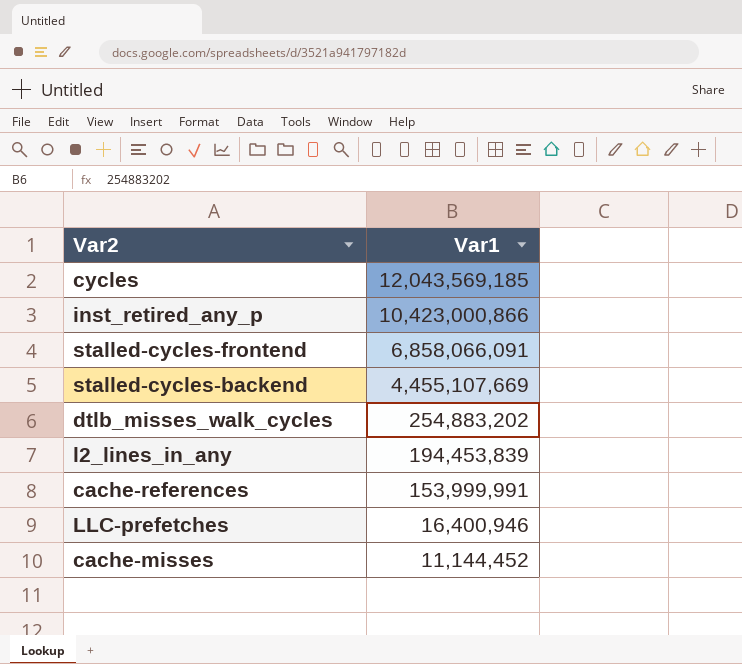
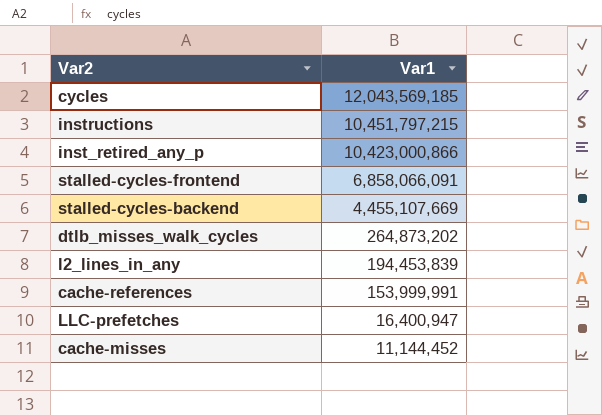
row instructions: none -> 10,451,797,215
dtlb_misses_walk_cycles | Var1: 254,883,202 -> 264,873,202
LLC-prefetches | Var1: 16,400,946 -> 16,400,947

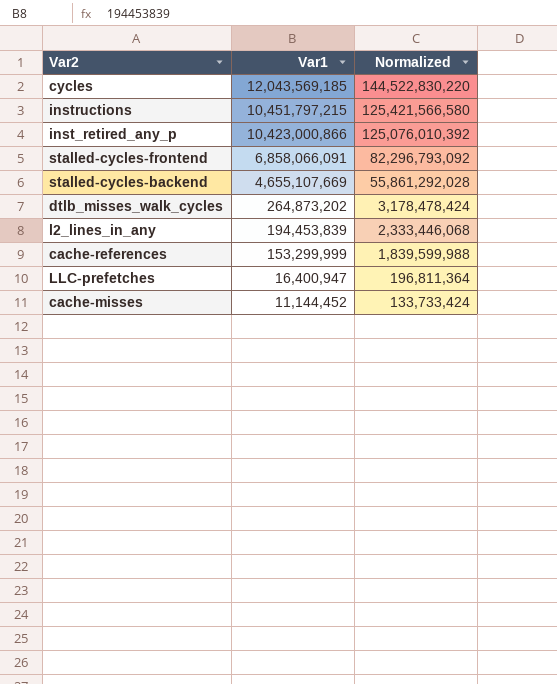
column Normalized | formula: none -> [Var1] * 12
stalled-cycles-backend | Var1: 4,455,107,669 -> 4,655,107,669
cache-references | Var1: 153,999,991 -> 153,299,999

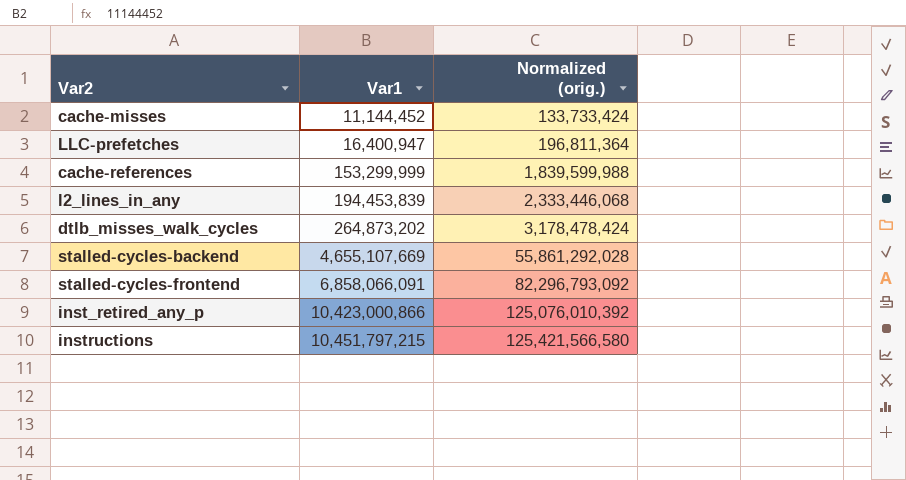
row order: Var1 descending -> Var1 ascending
column name: Normalized -> Normalized (orig.)
row cycles: 12,043,569,185 | 144,522,830,220 -> none

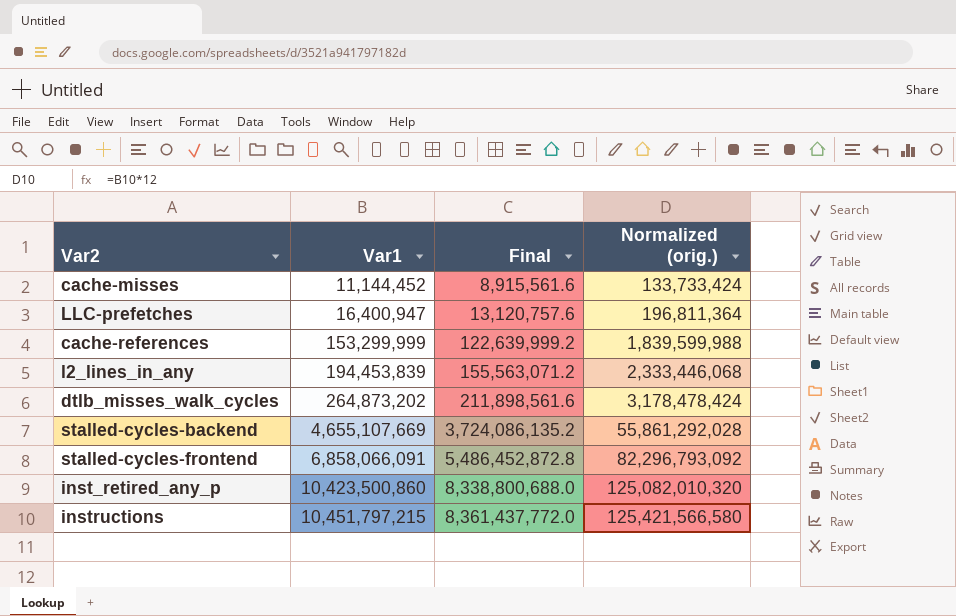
column Final | formula: none -> [Var1] * 0.8
inst_retired_any_p | Var1: 10,423,000,866 -> 10,423,500,860
inst_retired_any_p | Normalized (orig.): 125,076,010,392 -> 125,082,010,320

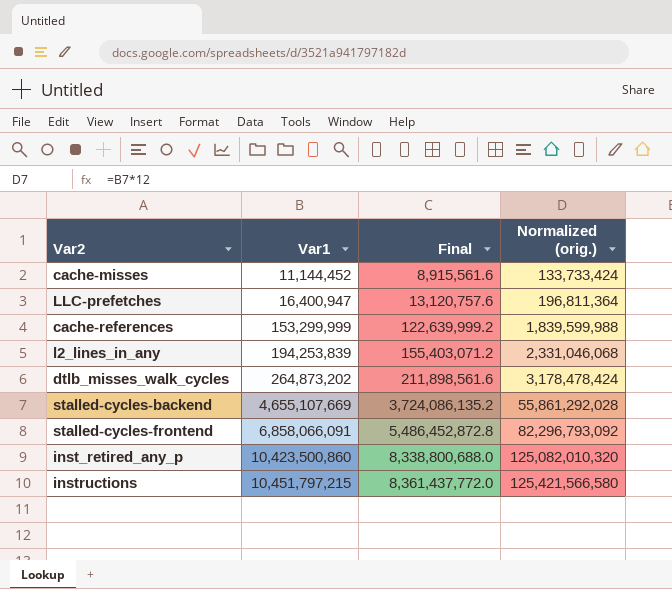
l2_lines_in_any | Var1: 194,453,839 -> 194,253,839
l2_lines_in_any | Final: 155,563,071.2 -> 155,403,071.2
l2_lines_in_any | Normalized (orig.): 2,333,446,068 -> 2,331,046,068

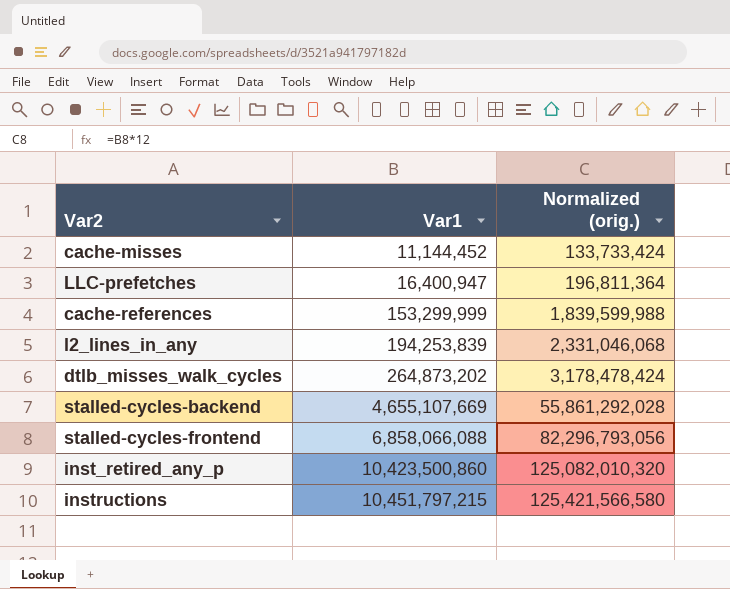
column Final | formula: [Var1] * 0.8 -> none
stalled-cycles-frontend | Var1: 6,858,066,091 -> 6,858,066,088
stalled-cycles-frontend | Normalized (orig.): 82,296,793,092 -> 82,296,793,056

